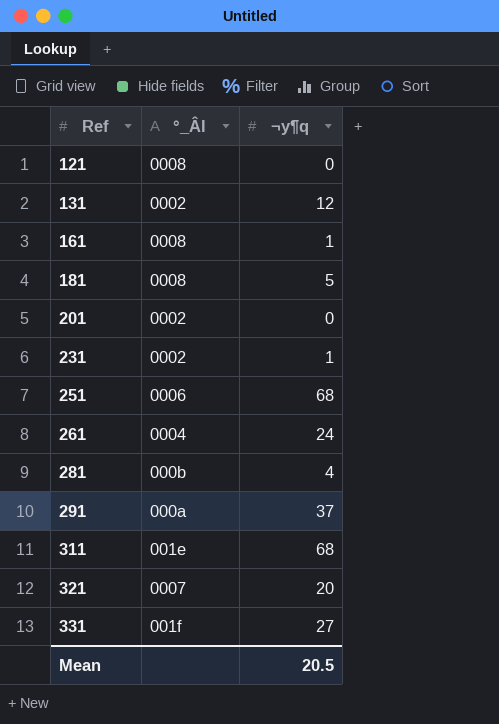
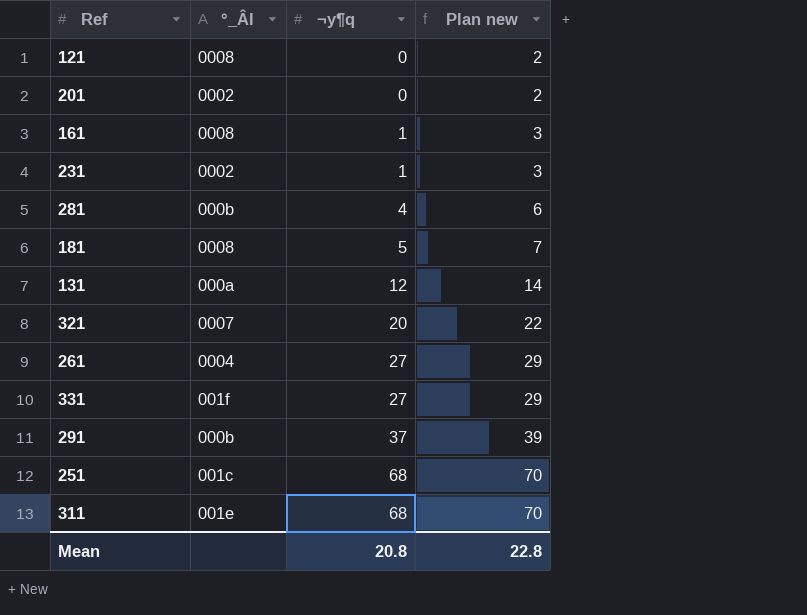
row order: Ref ascending -> ¬y¶q ascending
column Plan new | formula: none -> [¬y¶q] + 2
131 | °_ÂI: 0002 -> 000a
261 | ¬y¶q: 24 -> 27
291 | °_ÂI: 000a -> 000b
251 | °_ÂI: 0006 -> 001c
Mean | ¬y¶q: 20.5 -> 20.8

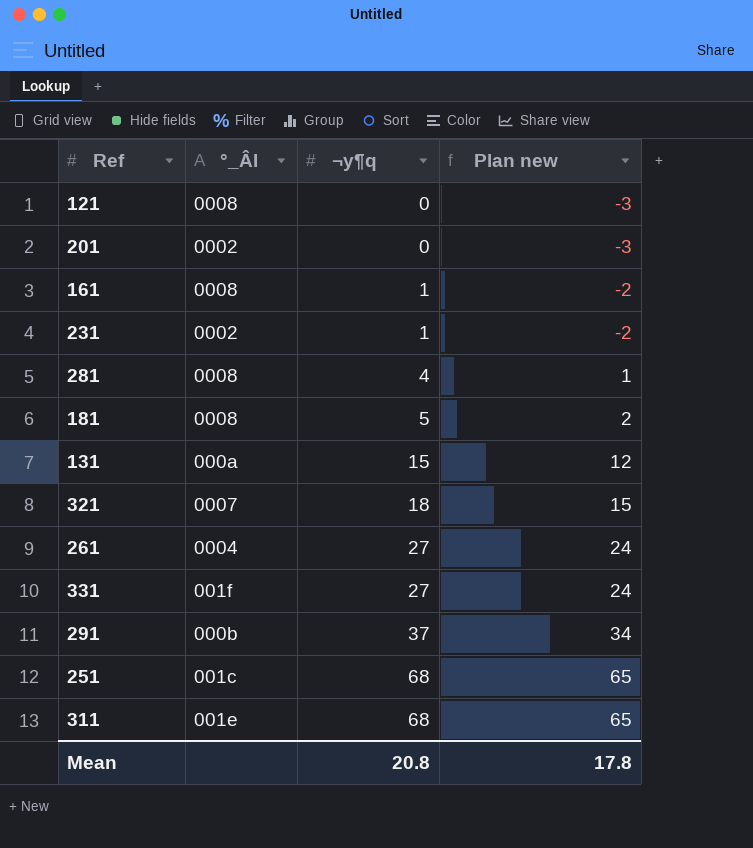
column Plan new | formula: [¬y¶q] + 2 -> [¬y¶q] - 3
281 | °_ÂI: 000b -> 0008
131 | ¬y¶q: 12 -> 15
321 | ¬y¶q: 20 -> 18
Mean | Plan new: 22.8 -> 17.8

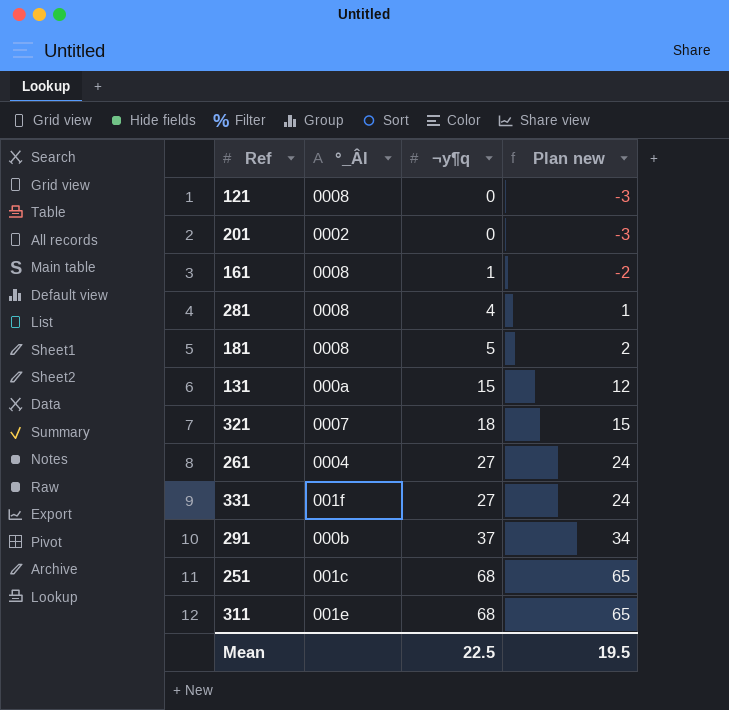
row 231: 0002 | 1 | -2 -> none
Mean | ¬y¶q: 20.8 -> 22.5
Mean | Plan new: 17.8 -> 19.5

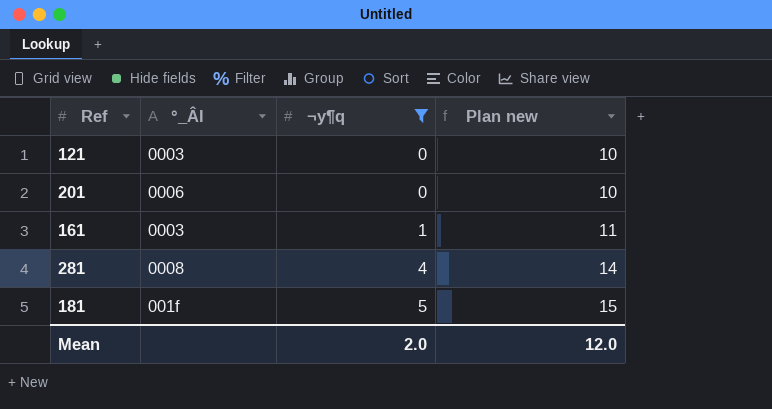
filter: none -> ¬y¶q <= 5
column Plan new | formula: [¬y¶q] - 3 -> [¬y¶q] + 10
121 | °_ÂI: 0008 -> 0003
201 | °_ÂI: 0002 -> 0006
161 | °_ÂI: 0008 -> 0003
181 | °_ÂI: 0008 -> 001f
Mean | ¬y¶q: 22.5 -> 2.0
Mean | Plan new: 19.5 -> 12.0

